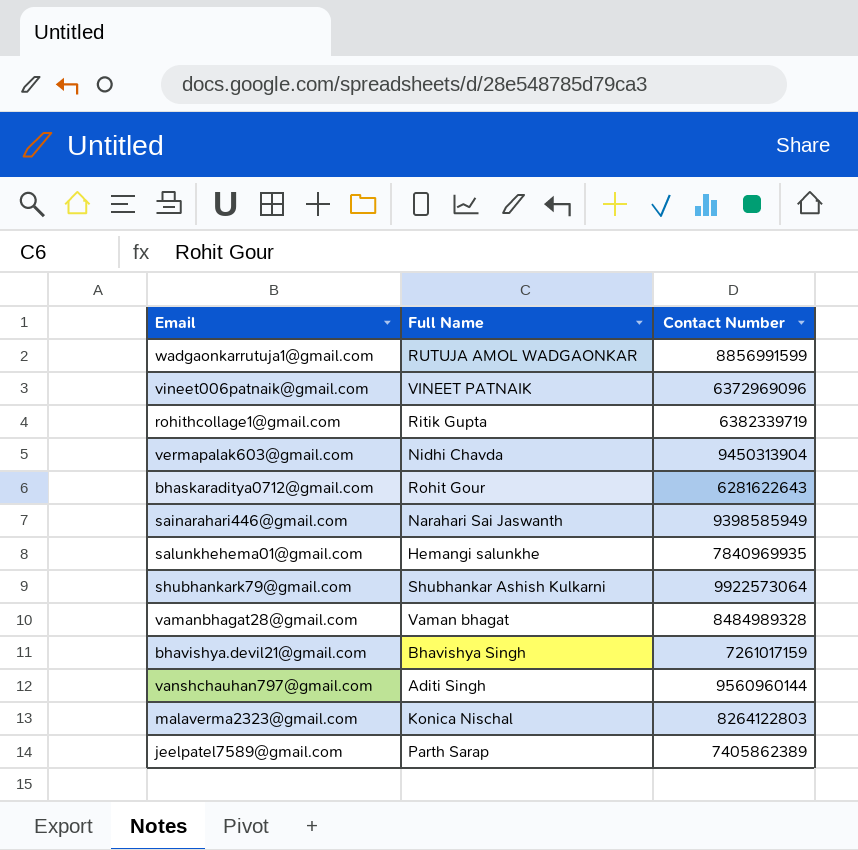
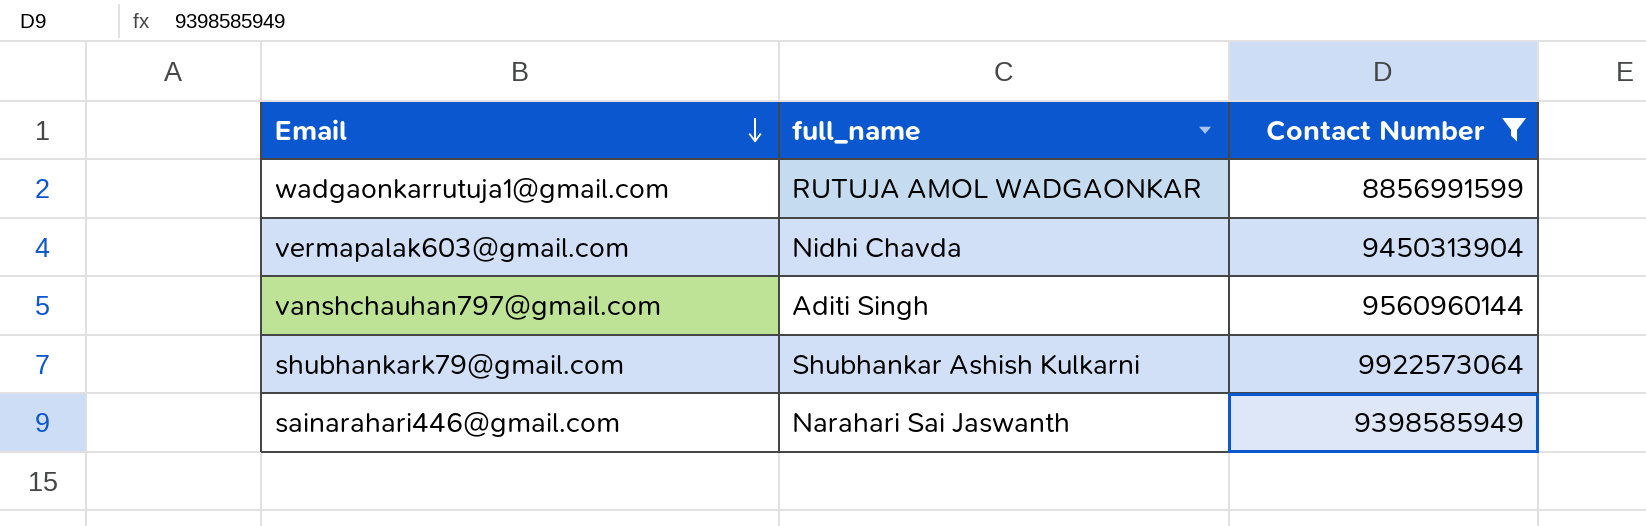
filter: none -> Contact Number >= 8856991599
row order: none -> Email descending
column name: Full Name -> full_name

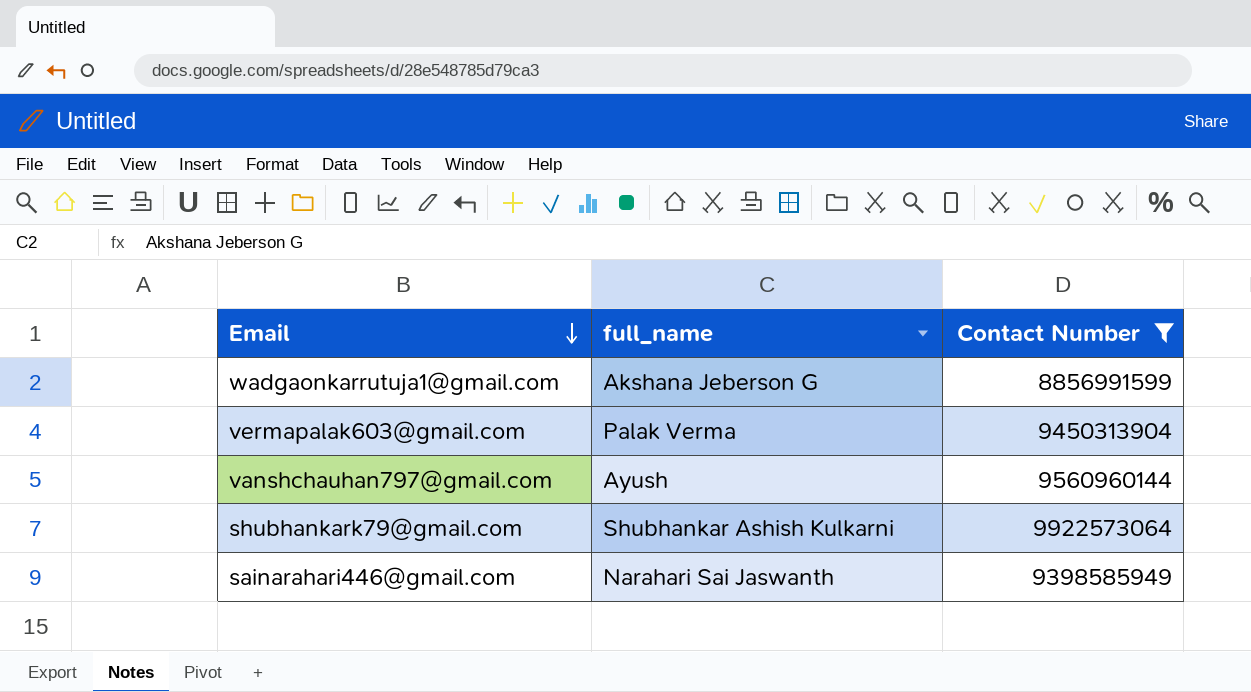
wadgaonkarrutuja1@gmail.com | full_name: RUTUJA AMOL WADGAONKAR -> Akshana Jeberson G
vermapalak603@gmail.com | full_name: Nidhi Chavda -> Palak Verma
vanshchauhan797@gmail.com | full_name: Aditi Singh -> Ayush

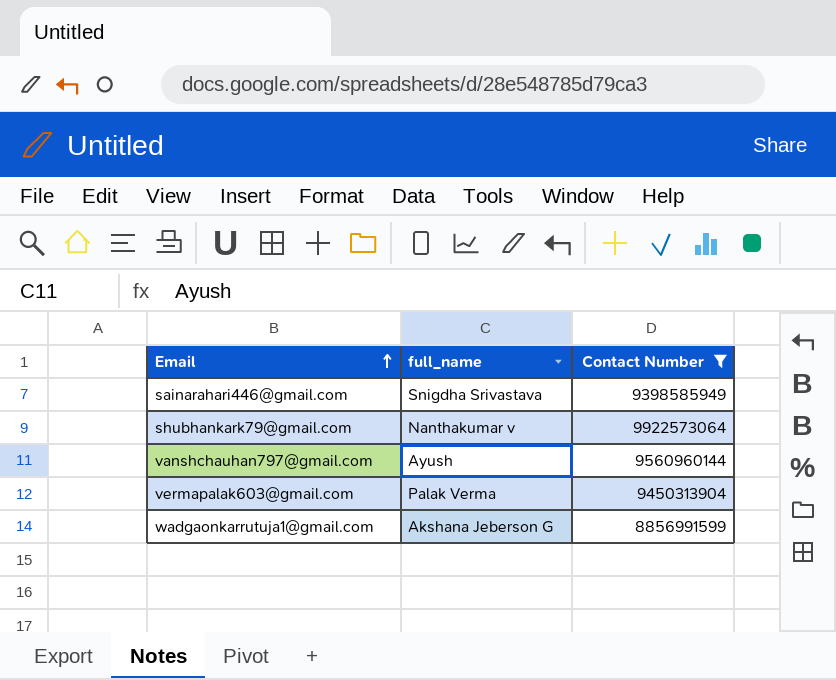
row order: Email descending -> Email ascending
sainarahari446@gmail.com | full_name: Narahari Sai Jaswanth -> Snigdha Srivastava
shubhankark79@gmail.com | full_name: Shubhankar Ashish Kulkarni -> Nanthakumar v

